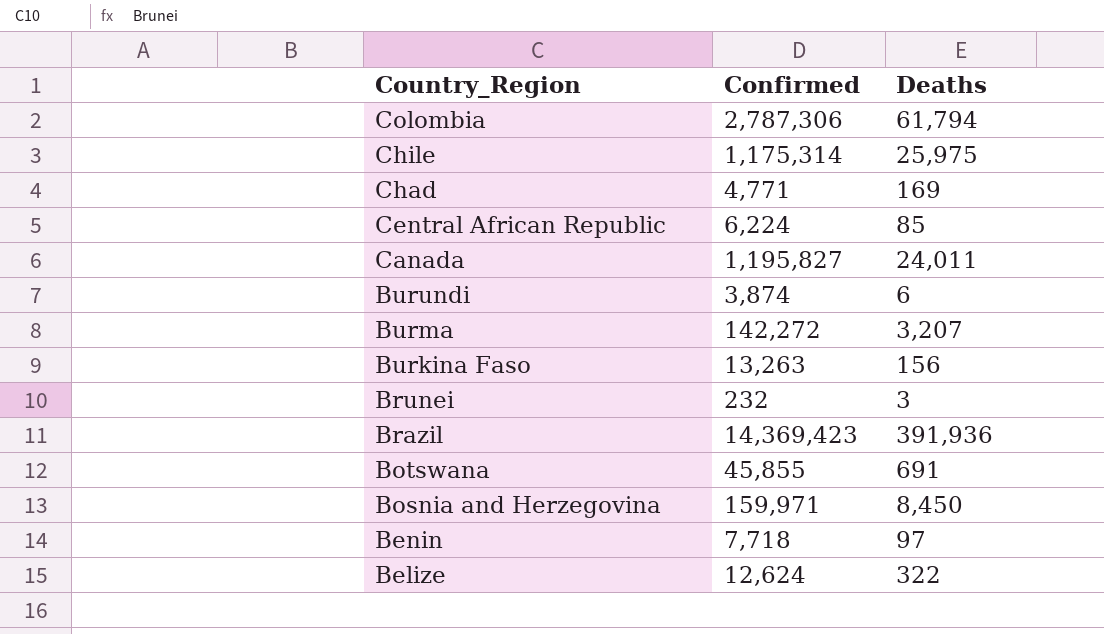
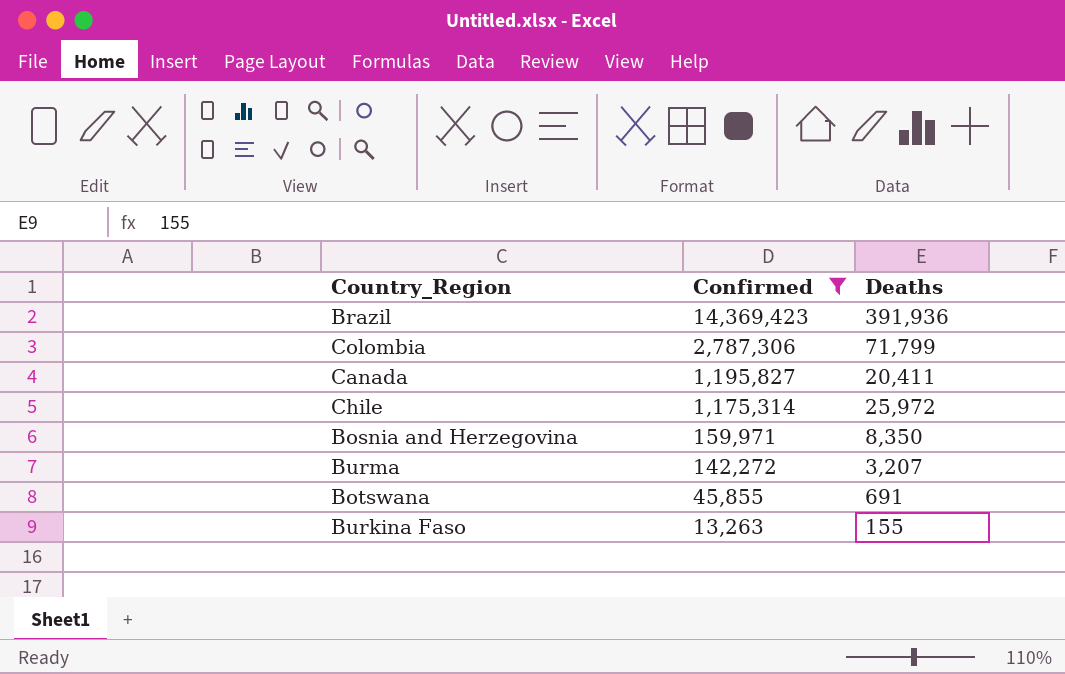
filter: none -> Confirmed >= 13,263
row order: Country_Region descending -> Confirmed descending
Colombia | Deaths: 61,794 -> 71,799
Canada | Deaths: 24,011 -> 20,411
Chile | Deaths: 25,975 -> 25,972
Bosnia and Herzegovina | Deaths: 8,450 -> 8,350
Burkina Faso | Deaths: 156 -> 155

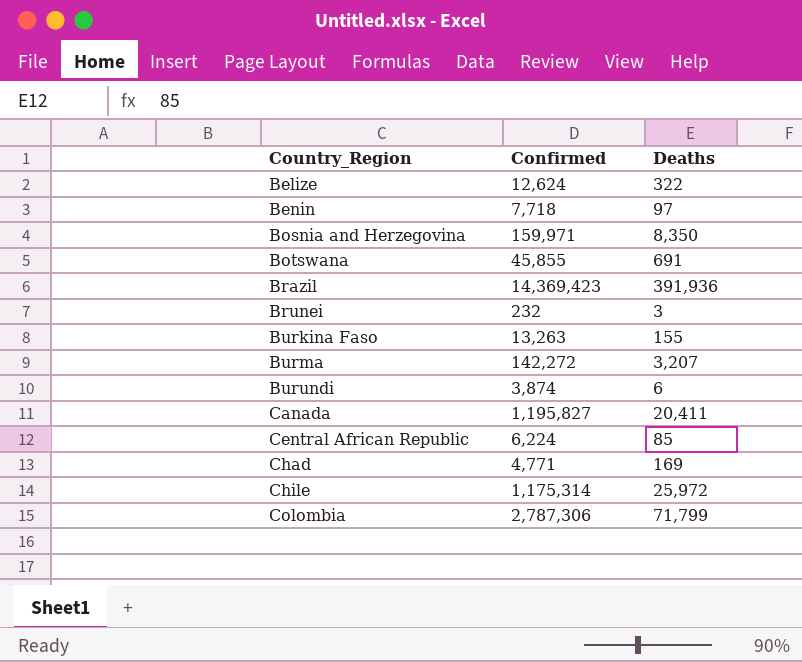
filter: Confirmed >= 13,263 -> none
row order: Confirmed descending -> Country_Region ascending

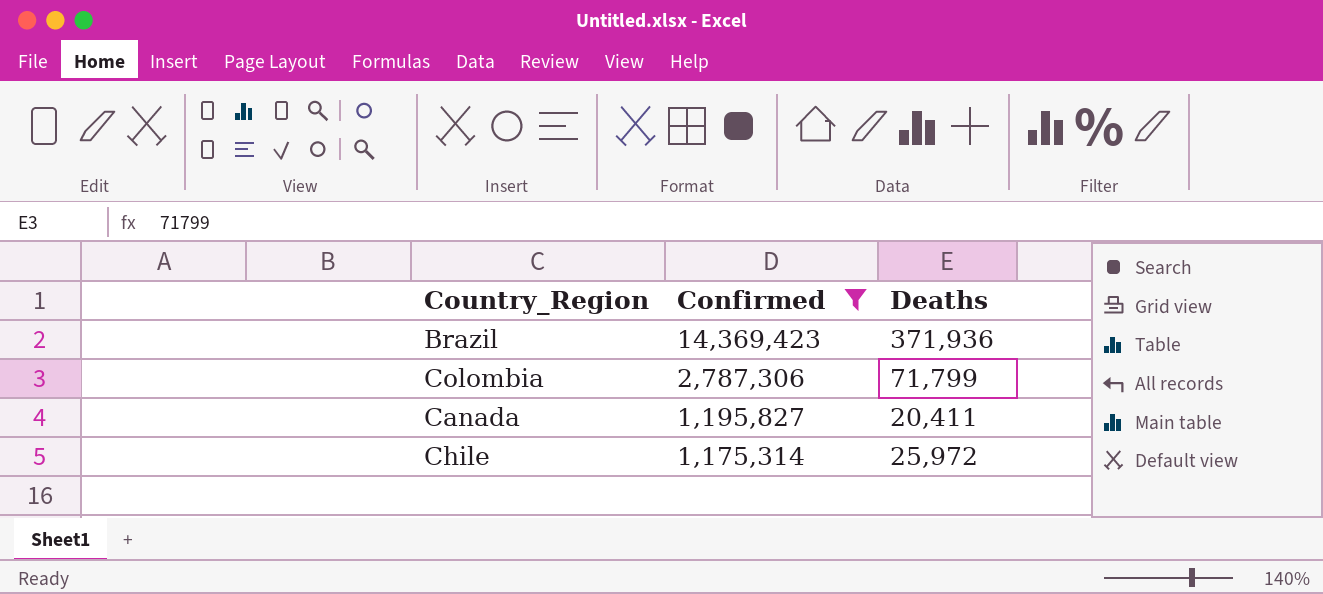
filter: none -> Confirmed >= 1,175,314
row order: Country_Region ascending -> Confirmed descending
Brazil | Deaths: 391,936 -> 371,936

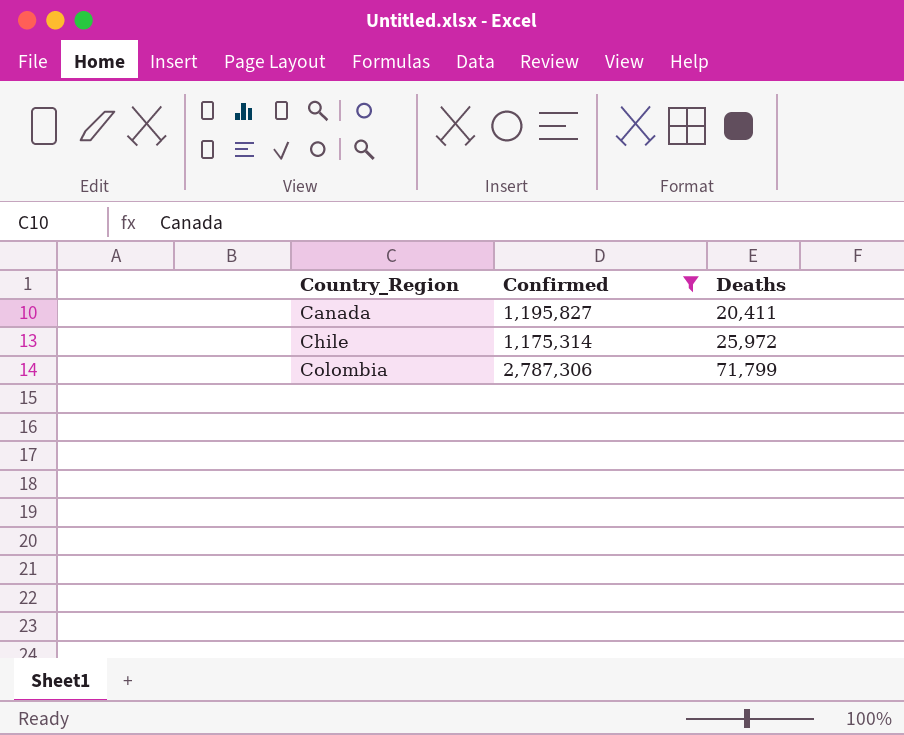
row order: Confirmed descending -> Country_Region ascending
row Brazil: 14,369,423 | 371,936 -> none

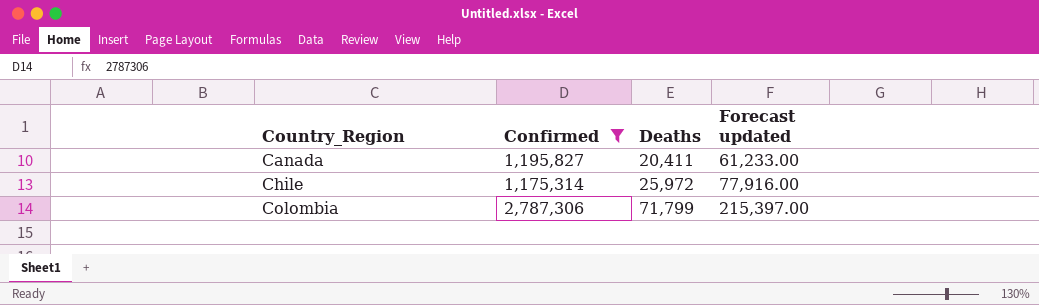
column Forecast updated | formula: none -> [Deaths] * 3

